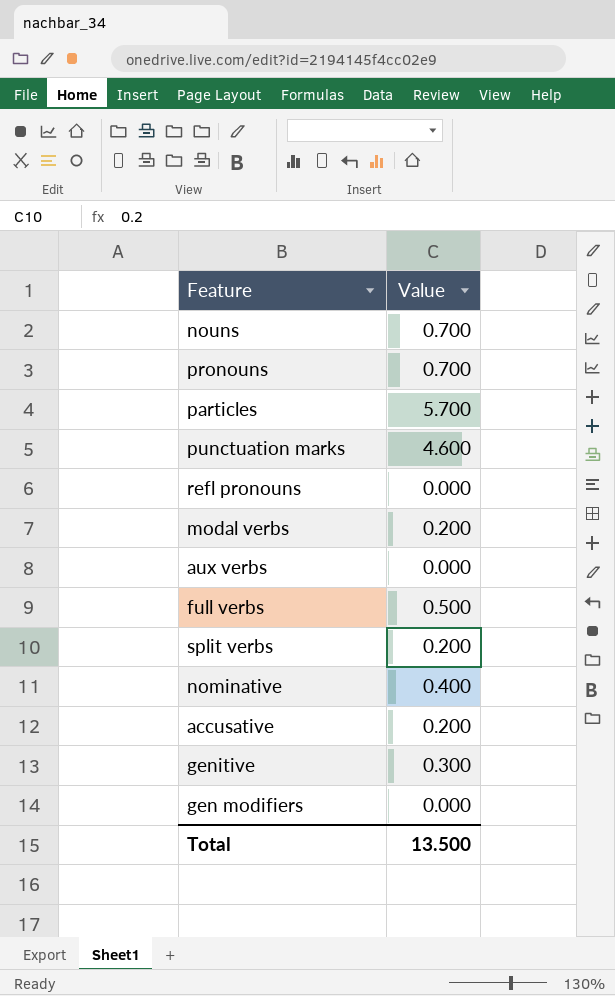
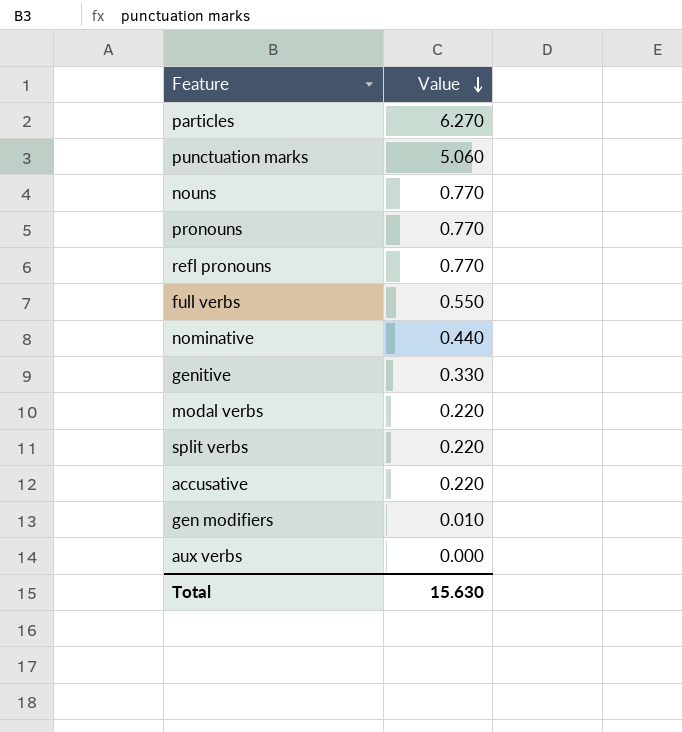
row order: none -> Value descending
particles | Value: 5.700 -> 6.270
punctuation marks | Value: 4.600 -> 5.060
nouns | Value: 0.700 -> 0.770
pronouns | Value: 0.700 -> 0.770
refl pronouns | Value: 0.000 -> 0.770
full verbs | Value: 0.500 -> 0.550
nominative | Value: 0.400 -> 0.440
genitive | Value: 0.300 -> 0.330
modal verbs | Value: 0.200 -> 0.220
split verbs | Value: 0.200 -> 0.220
accusative | Value: 0.200 -> 0.220
gen modifiers | Value: 0.000 -> 0.010
Total | Value: 13.500 -> 15.630

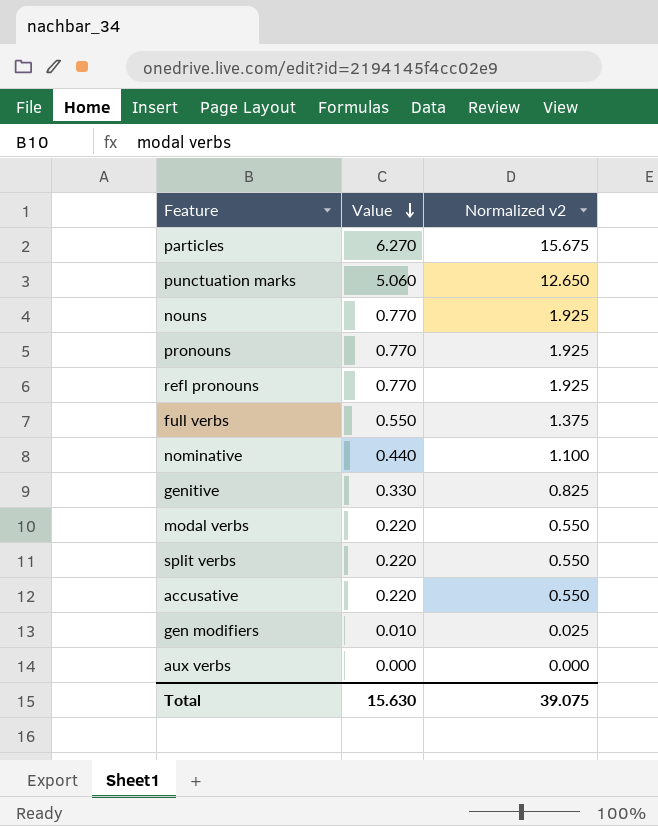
column Normalized v2 | formula: none -> [Value] * 2.5

